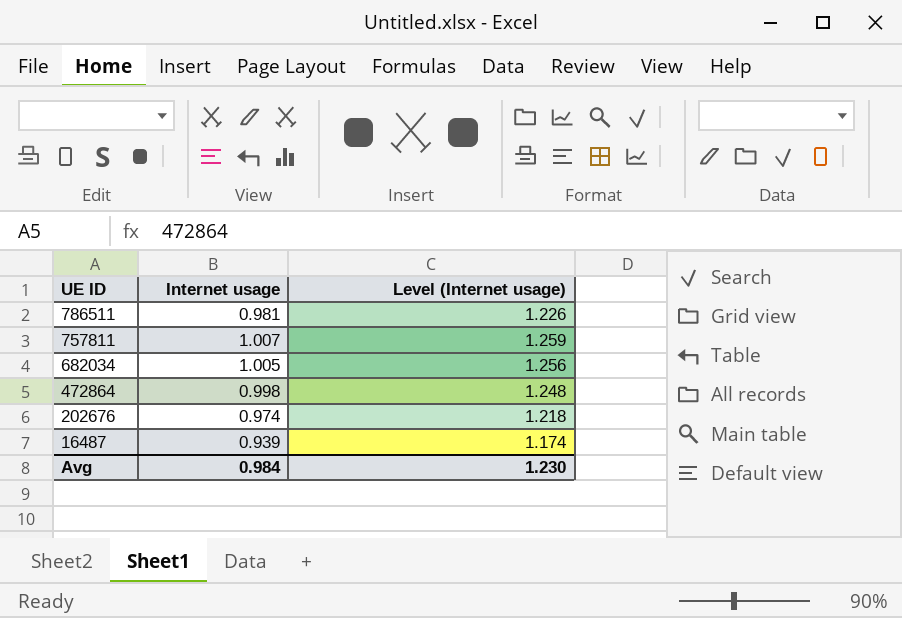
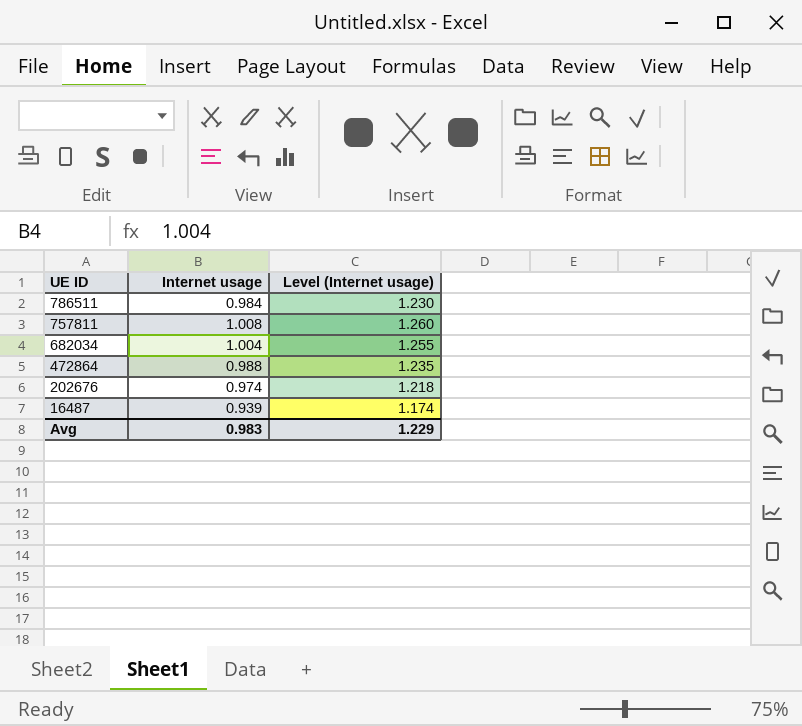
786511 | Internet usage: 0.981 -> 0.984
786511 | Level (Internet usage): 1.226 -> 1.230
757811 | Internet usage: 1.007 -> 1.008
757811 | Level (Internet usage): 1.259 -> 1.260
682034 | Internet usage: 1.005 -> 1.004
682034 | Level (Internet usage): 1.256 -> 1.255
472864 | Internet usage: 0.998 -> 0.988
472864 | Level (Internet usage): 1.248 -> 1.235
Avg | Internet usage: 0.984 -> 0.983
Avg | Level (Internet usage): 1.230 -> 1.229

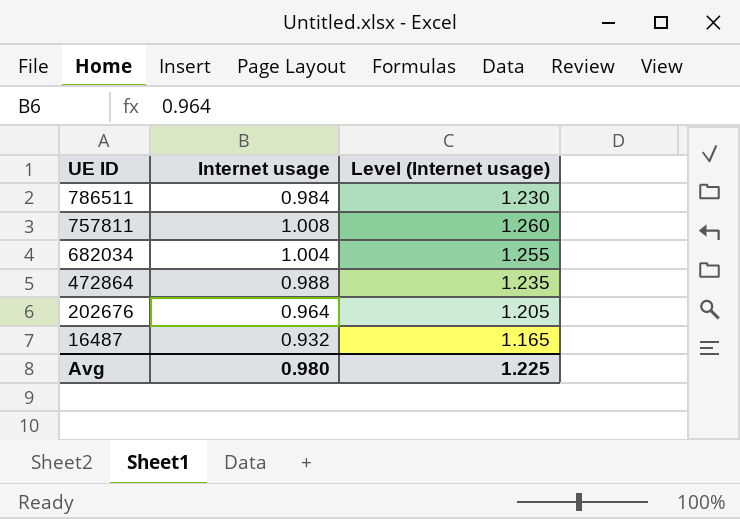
202676 | Internet usage: 0.974 -> 0.964
202676 | Level (Internet usage): 1.218 -> 1.205
16487 | Internet usage: 0.939 -> 0.932
16487 | Level (Internet usage): 1.174 -> 1.165
Avg | Internet usage: 0.983 -> 0.980
Avg | Level (Internet usage): 1.229 -> 1.225

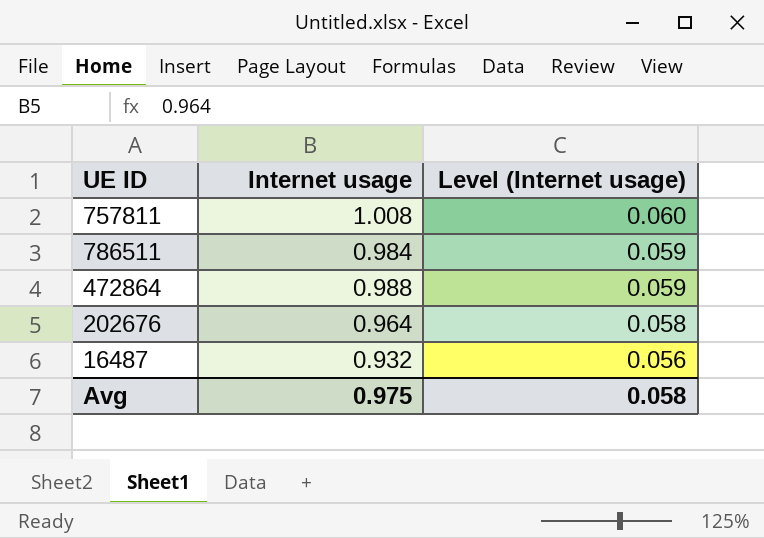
row order: UE ID descending -> Level (Internet usage) descending
column Level (Internet usage) | formula: [Internet usage] * 1.25 -> [Internet usage] * 0.06
row 682034: 1.004 | 1.255 -> none
Avg | Internet usage: 0.980 -> 0.975
Avg | Level (Internet usage): 1.225 -> 0.058

